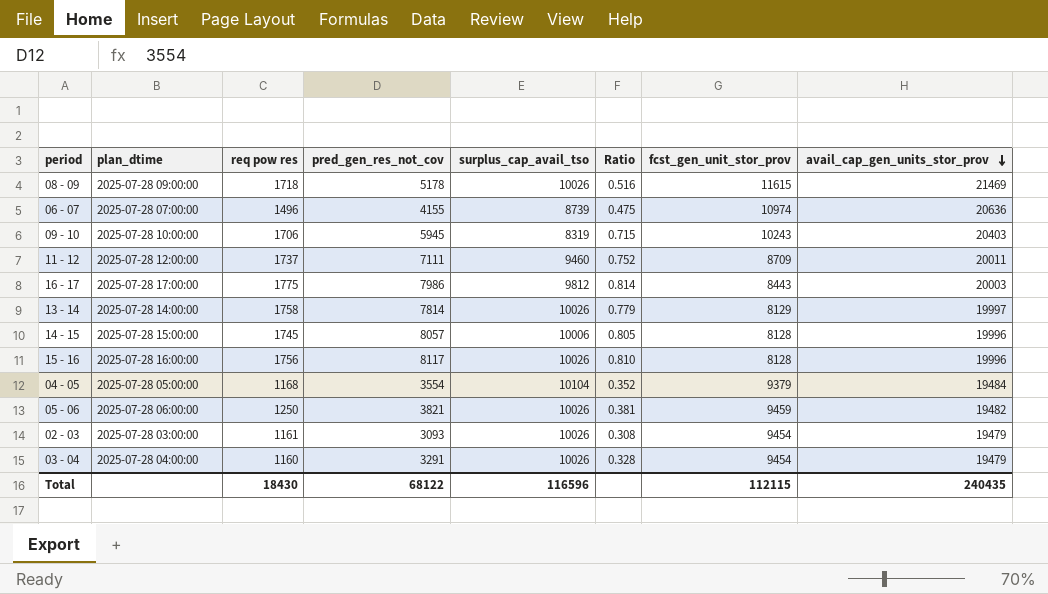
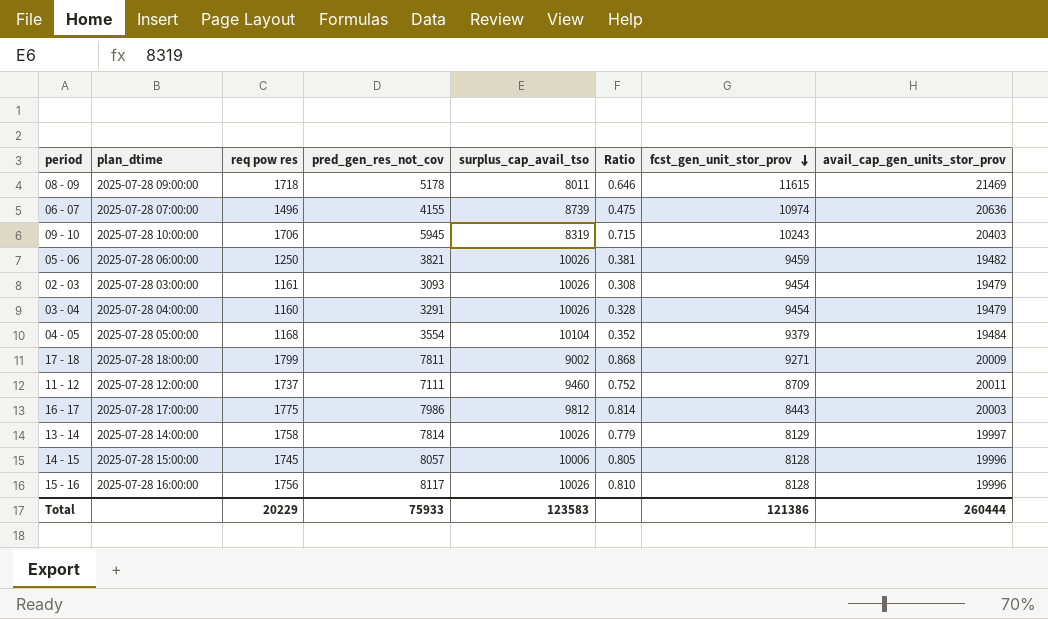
row order: avail_cap_gen_units_stor_prov descending -> fcst_gen_unit_stor_prov descending
08 - 09 | surplus_cap_avail_tso: 10026 -> 8011
08 - 09 | Ratio: 0.516 -> 0.646
row 17 - 18: none -> 2025-07-28 18:00:00 | 1799 | 7811 | 9002 | 0.868 | 9271 | 20009
Total | req pow res: 18430 -> 20229
Total | pred_gen_res_not_cov: 68122 -> 75933
Total | surplus_cap_avail_tso: 116596 -> 123583
Total | fcst_gen_unit_stor_prov: 112115 -> 121386
Total | avail_cap_gen_units_stor_prov: 240435 -> 260444

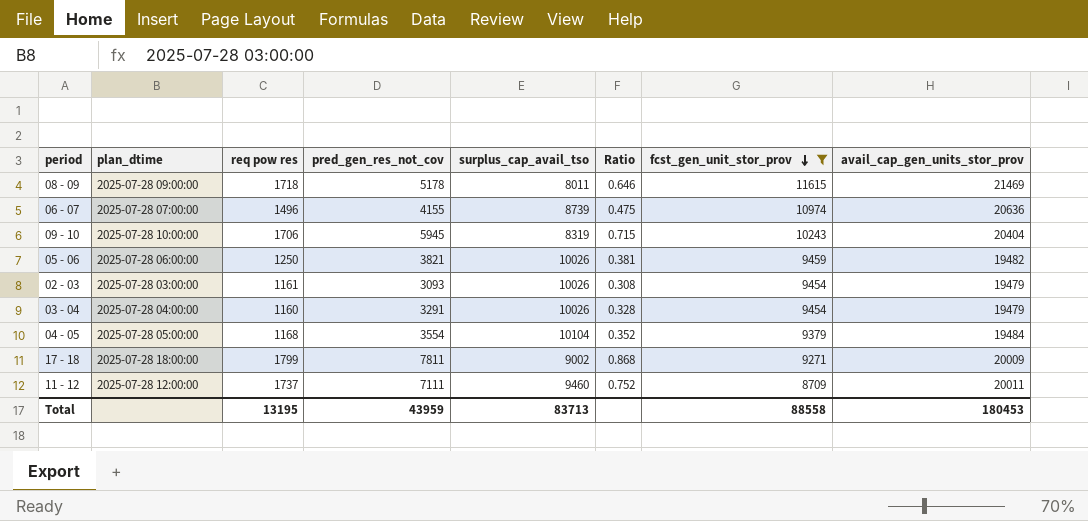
filter: none -> fcst_gen_unit_stor_prov >= 8709
09 - 10 | avail_cap_gen_units_stor_prov: 20403 -> 20404
Total | req pow res: 20229 -> 13195
Total | pred_gen_res_not_cov: 75933 -> 43959
Total | surplus_cap_avail_tso: 123583 -> 83713
Total | fcst_gen_unit_stor_prov: 121386 -> 88558
Total | avail_cap_gen_units_stor_prov: 260444 -> 180453

